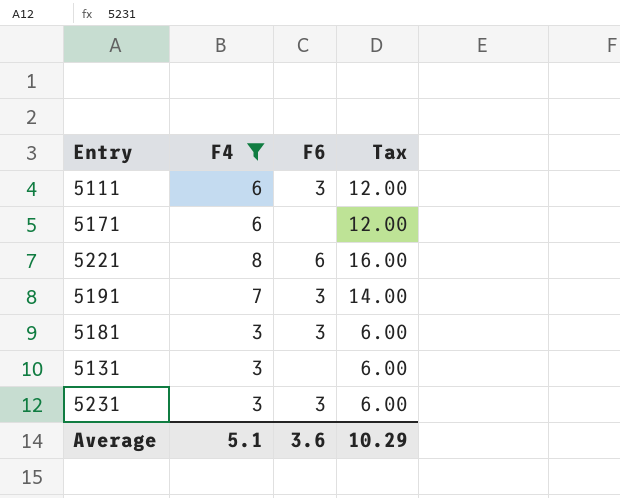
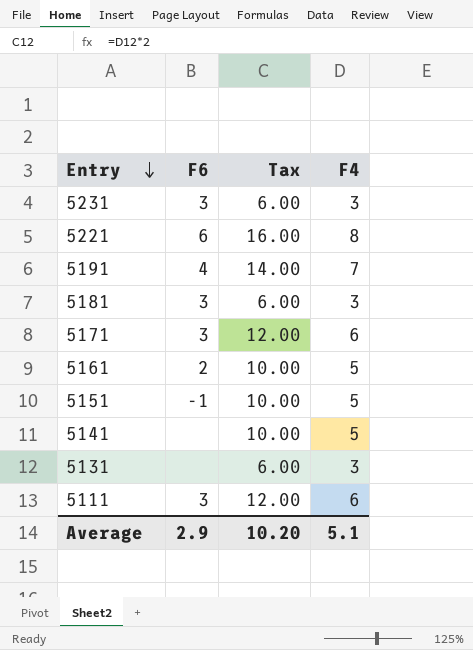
filter: F4 != 5 -> none
row order: none -> Entry descending
column F4 | position: 2 -> 4
5191 | F6: 3 -> 4
5171 | F6: none -> 3
Average | F6: 3.6 -> 2.9
Average | Tax: 10.29 -> 10.20

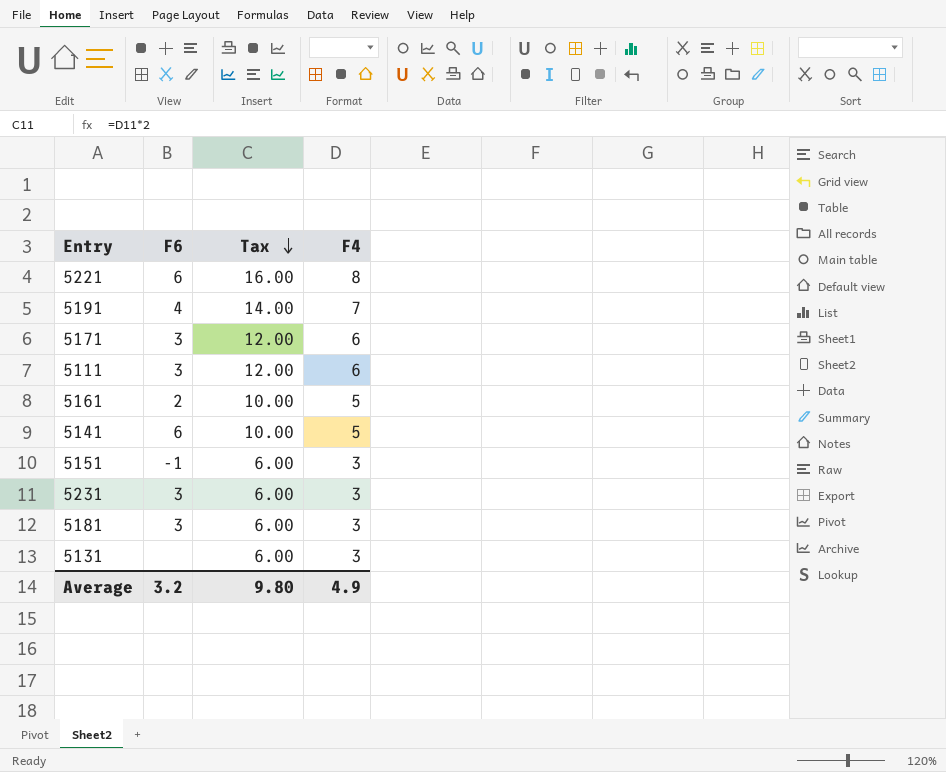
row order: Entry descending -> Tax descending
5141 | F6: none -> 6
5151 | Tax: 10.00 -> 6.00
5151 | F4: 5 -> 3
Average | F6: 2.9 -> 3.2
Average | Tax: 10.20 -> 9.80
Average | F4: 5.1 -> 4.9

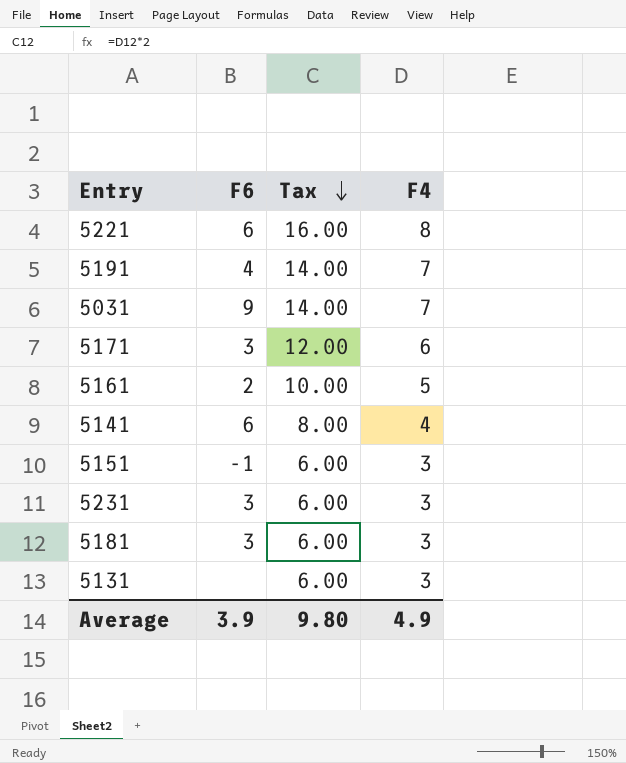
row 5111: 3 | 12.00 | 6 -> none
row 5031: none -> 9 | 14.00 | 7
5141 | Tax: 10.00 -> 8.00
5141 | F4: 5 -> 4
Average | F6: 3.2 -> 3.9

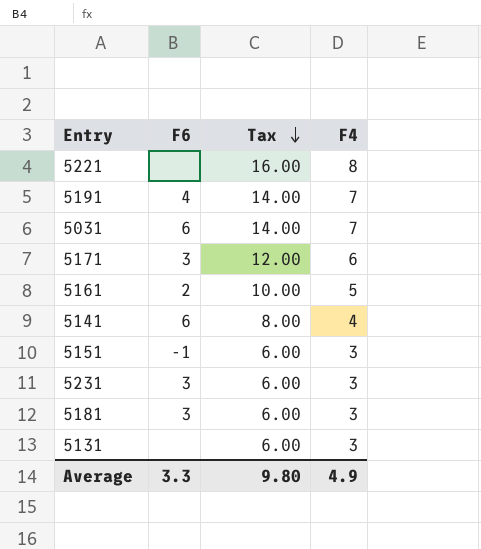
5221 | F6: 6 -> none
5031 | F6: 9 -> 6
Average | F6: 3.9 -> 3.3

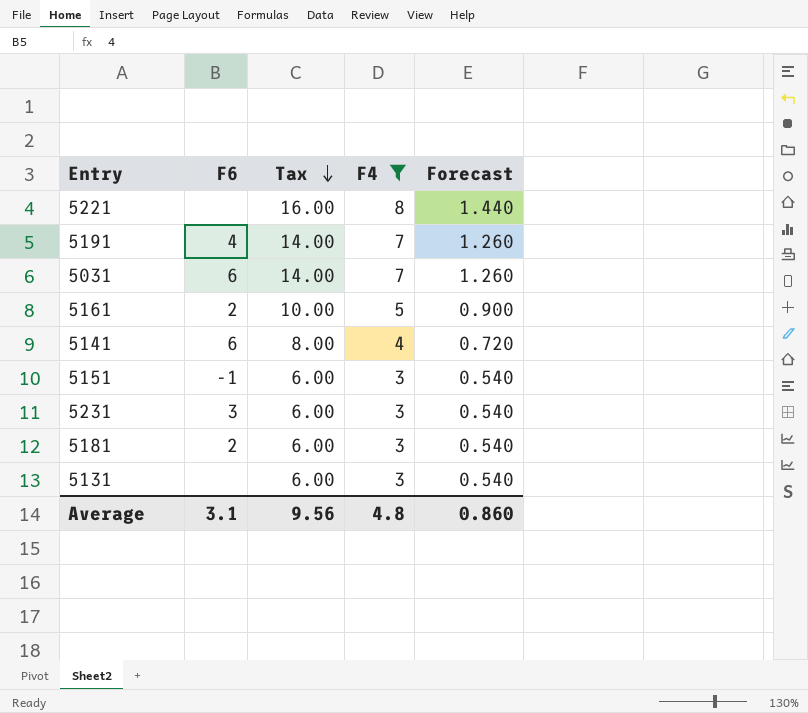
filter: none -> F4 != 6
column Forecast | formula: none -> [F4] * 0.18
5181 | F6: 3 -> 2
Average | F6: 3.3 -> 3.1
Average | Tax: 9.80 -> 9.56
Average | F4: 4.9 -> 4.8

